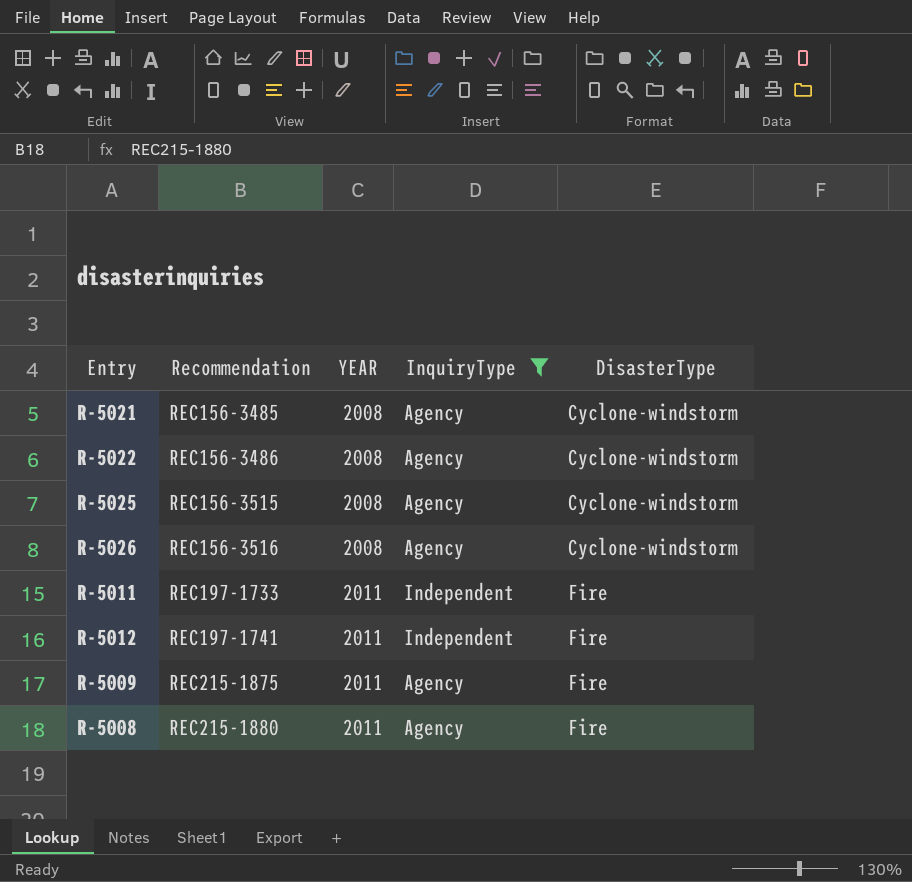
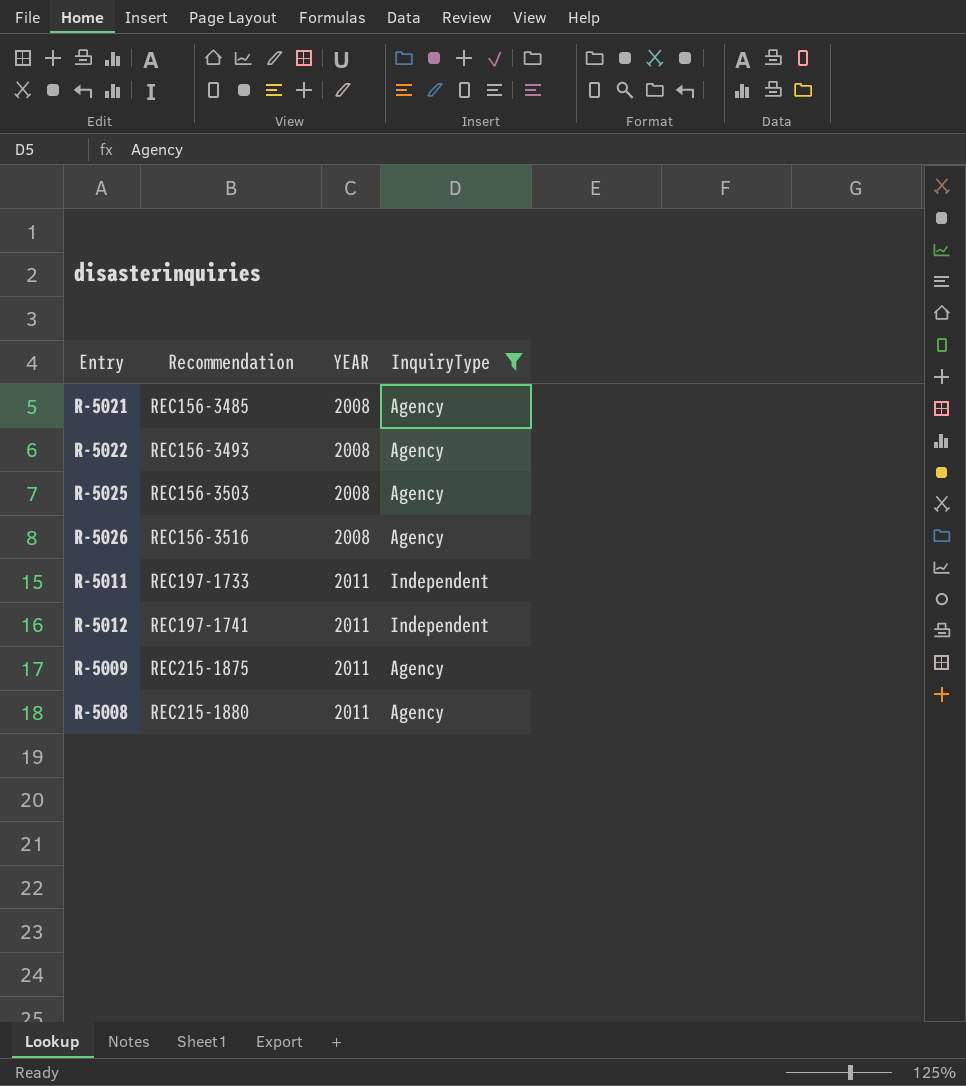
column DisasterType | position: 5 -> none
R-5022 | Recommendation: REC156-3486 -> REC156-3493
R-5025 | Recommendation: REC156-3515 -> REC156-3503

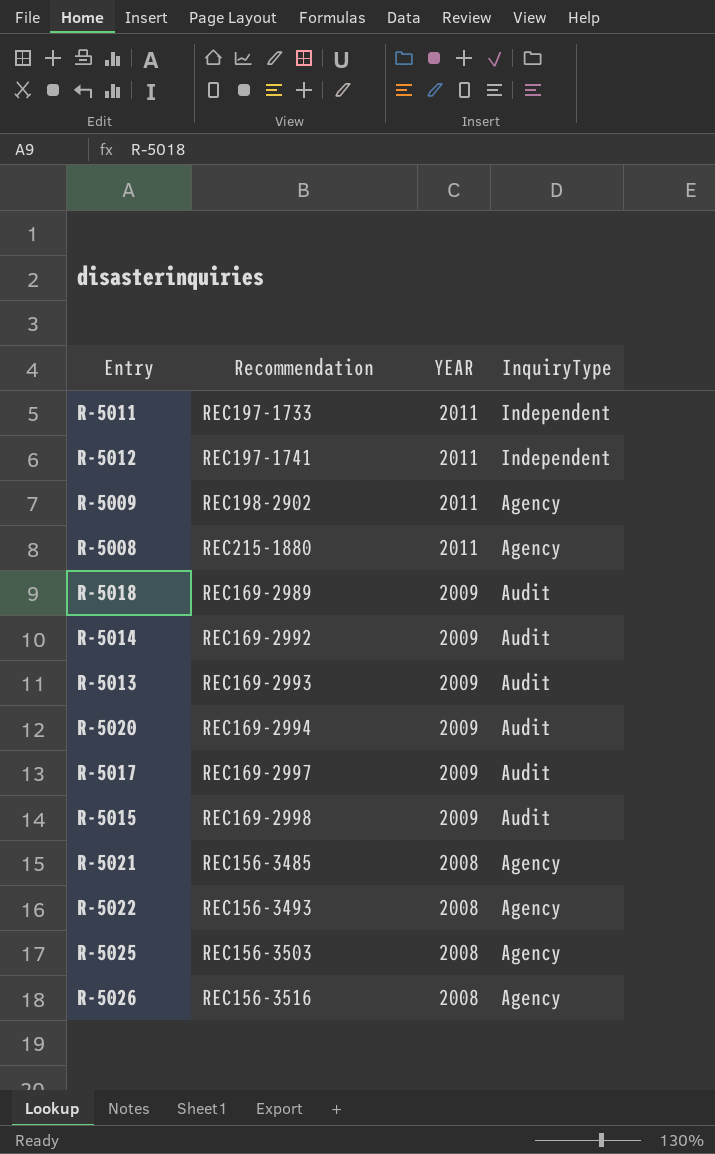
filter: InquiryType != Audit -> none
row order: Recommendation ascending -> YEAR descending
R-5009 | Recommendation: REC215-1875 -> REC198-2902

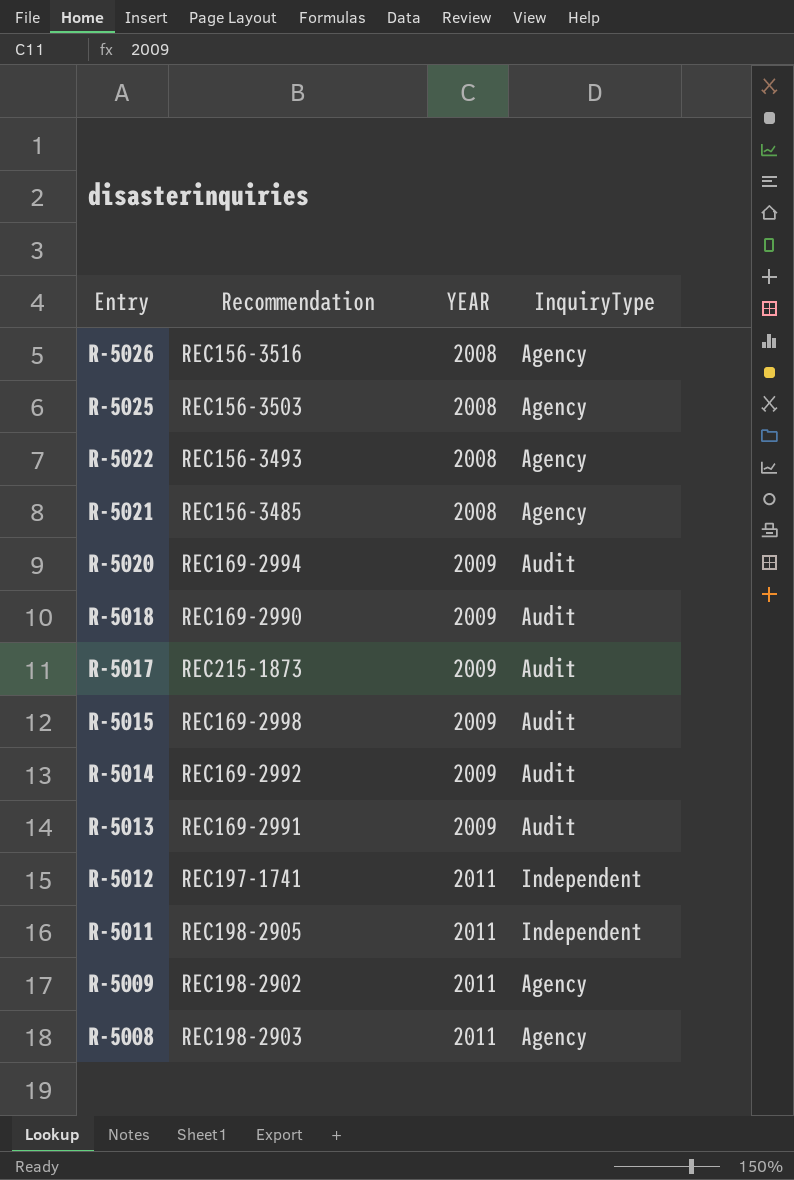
row order: YEAR descending -> Entry descending
R-5018 | Recommendation: REC169-2989 -> REC169-2990
R-5017 | Recommendation: REC169-2997 -> REC215-1873
R-5013 | Recommendation: REC169-2993 -> REC169-2991
R-5011 | Recommendation: REC197-1733 -> REC198-2905
R-5008 | Recommendation: REC215-1880 -> REC198-2903

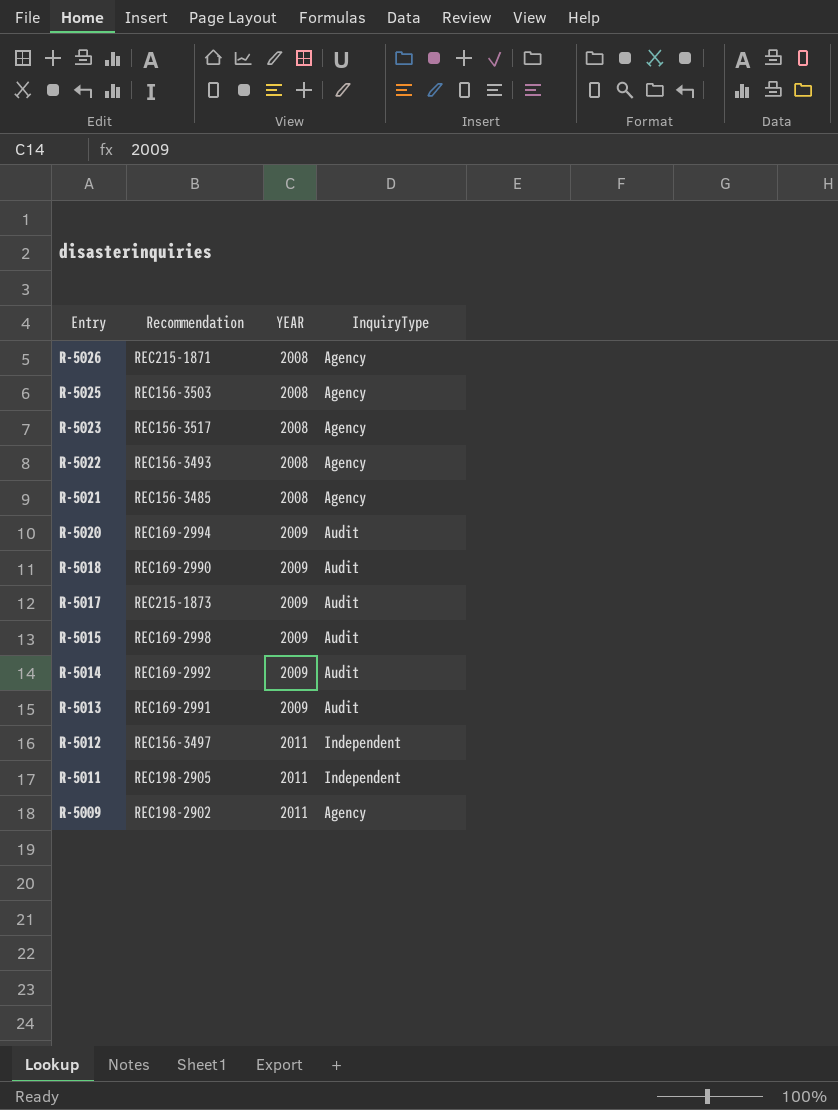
row R-5008: REC198-2903 | 2011 | Agency -> none
R-5026 | Recommendation: REC156-3516 -> REC215-1871
row R-5023: none -> REC156-3517 | 2008 | Agency
R-5012 | Recommendation: REC197-1741 -> REC156-3497

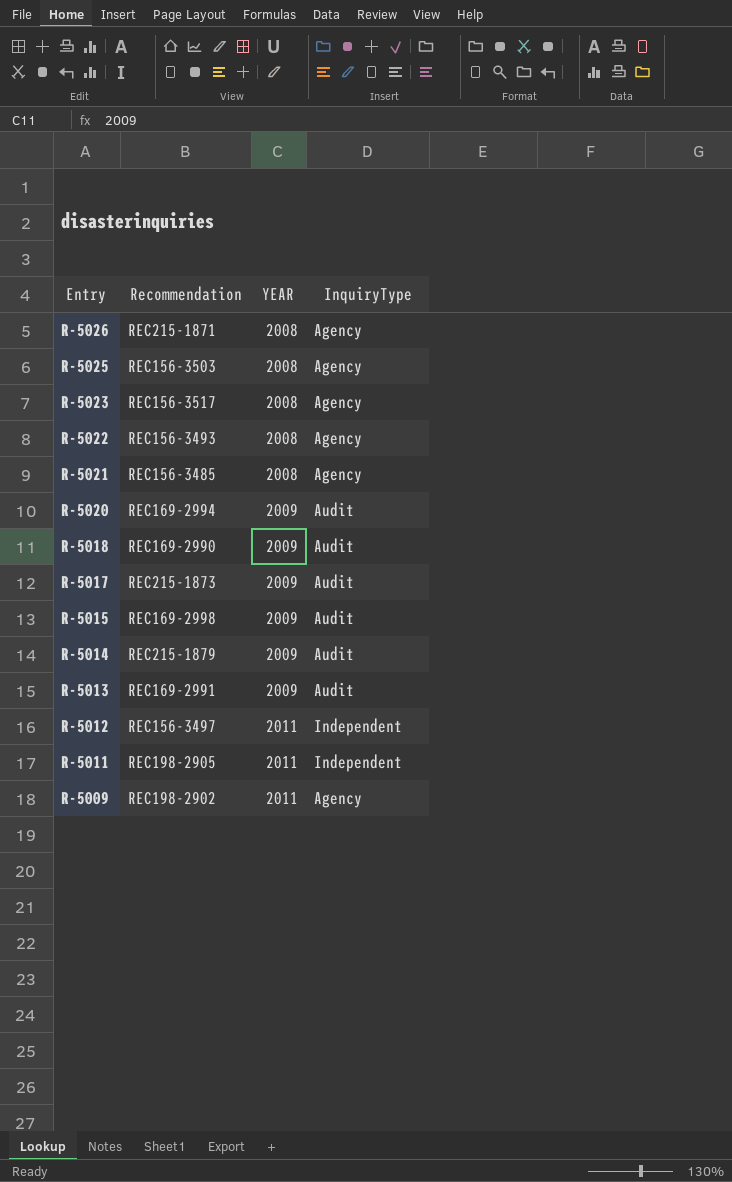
R-5014 | Recommendation: REC169-2992 -> REC215-1879

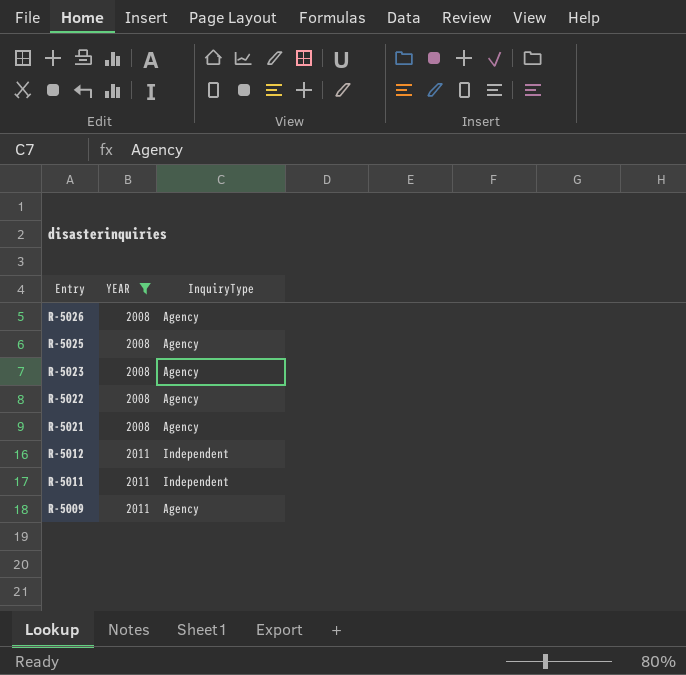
filter: none -> YEAR != 2009
column Recommendation | position: 2 -> none

